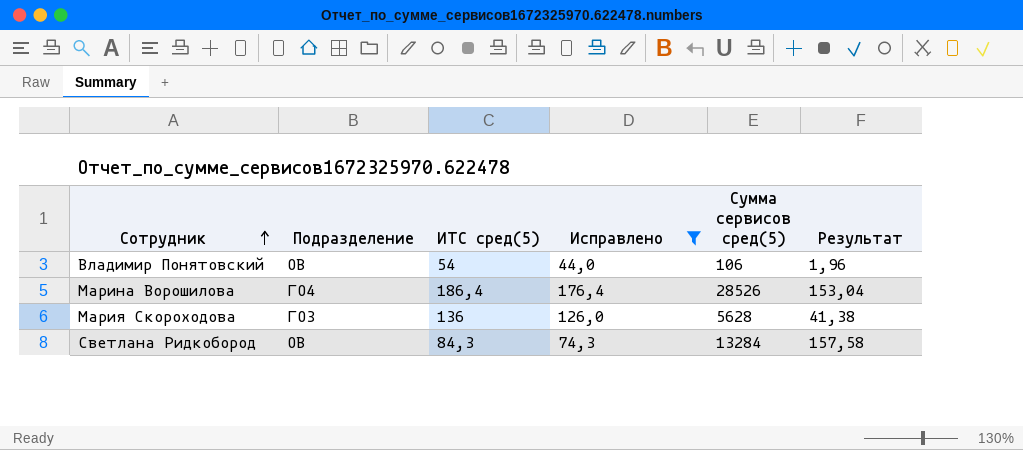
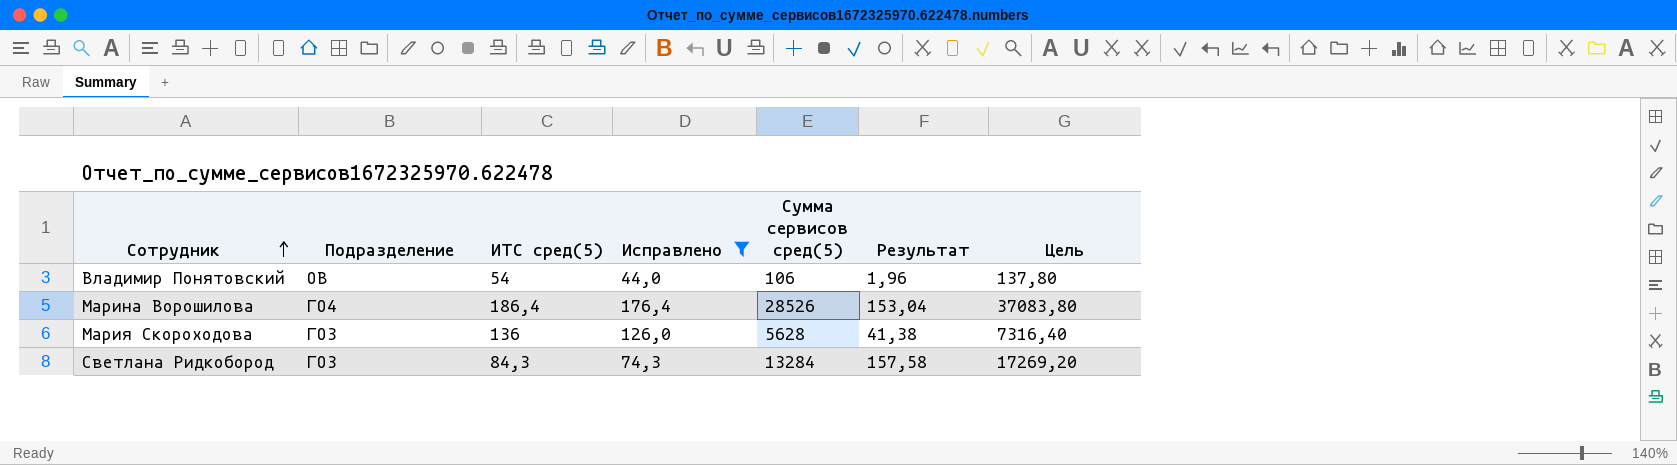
column Цель | formula: none -> [Сумма сервисов сред(5)] * 1,3
Светлана Ридкобород | Подразделение: ОВ -> ГО3

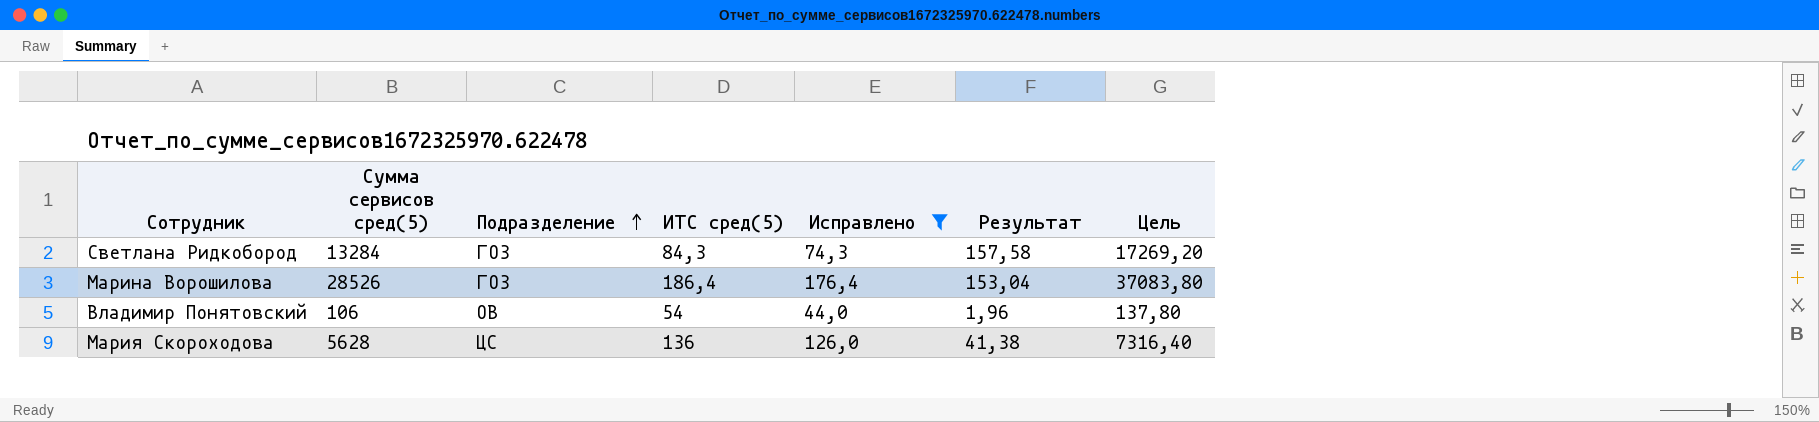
row order: Сотрудник ascending -> Подразделение ascending
column Сумма сервисов сред(5) | position: 5 -> 2
Марина Ворошилова | Подразделение: ГО4 -> ГО3
Мария Скороходова | Подразделение: ГО3 -> ЦС

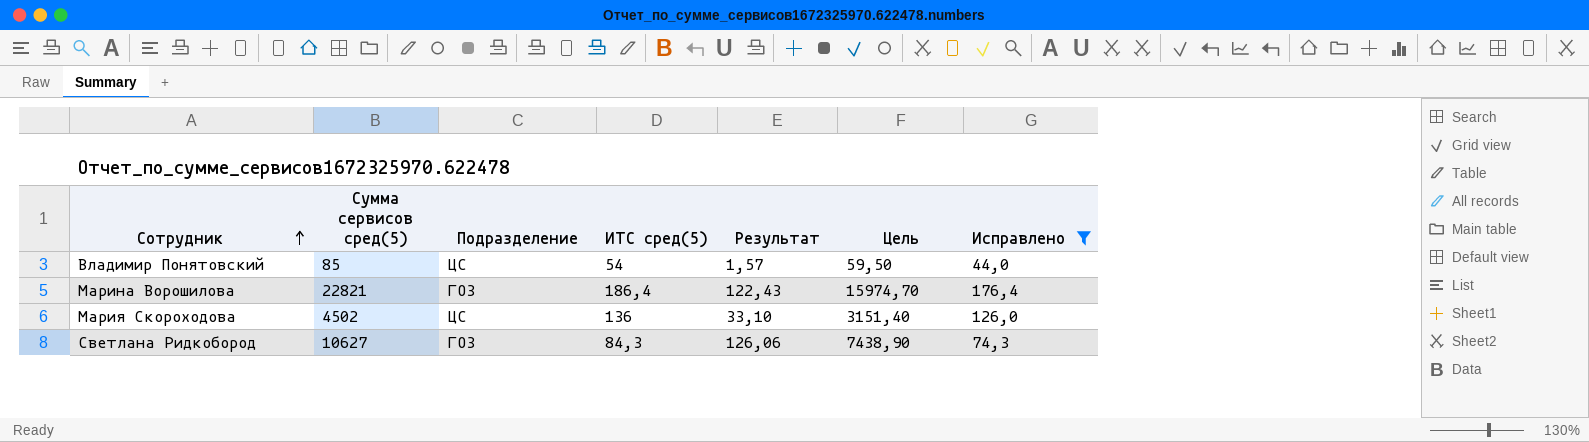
row order: Подразделение ascending -> Сотрудник ascending
column Цель | formula: [Сумма сервисов сред(5)] * 1,3 -> [Сумма сервисов сред(5)] * 0,7
column Исправлено | position: 5 -> 7
Владимир Понятовский | Сумма сервисов сред(5): 106 -> 85
Владимир Понятовский | Подразделение: ОВ -> ЦС
Владимир Понятовский | Результат: 1,96 -> 1,57
Марина Ворошилова | Сумма сервисов сред(5): 28526 -> 22821
Марина Ворошилова | Результат: 153,04 -> 122,43
Мария Скороходова | Сумма сервисов сред(5): 5628 -> 4502
Мария Скороходова | Результат: 41,38 -> 33,10
Светлана Ридкобород | Сумма сервисов сред(5): 13284 -> 10627
Светлана Ридкобород | Результат: 157,58 -> 126,06

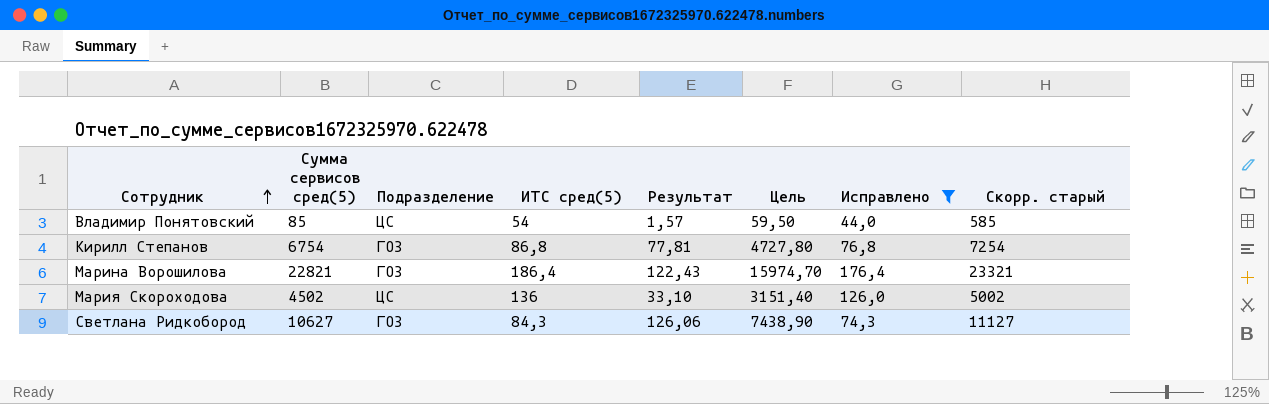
column Скорр. старый | formula: none -> [Сумма сервисов сред(5)] + 500
row Кирилл Степанов: none -> 6754 | ГО3 | 86,8 | 77,81 | 4727,80 | 76,8 | 7254

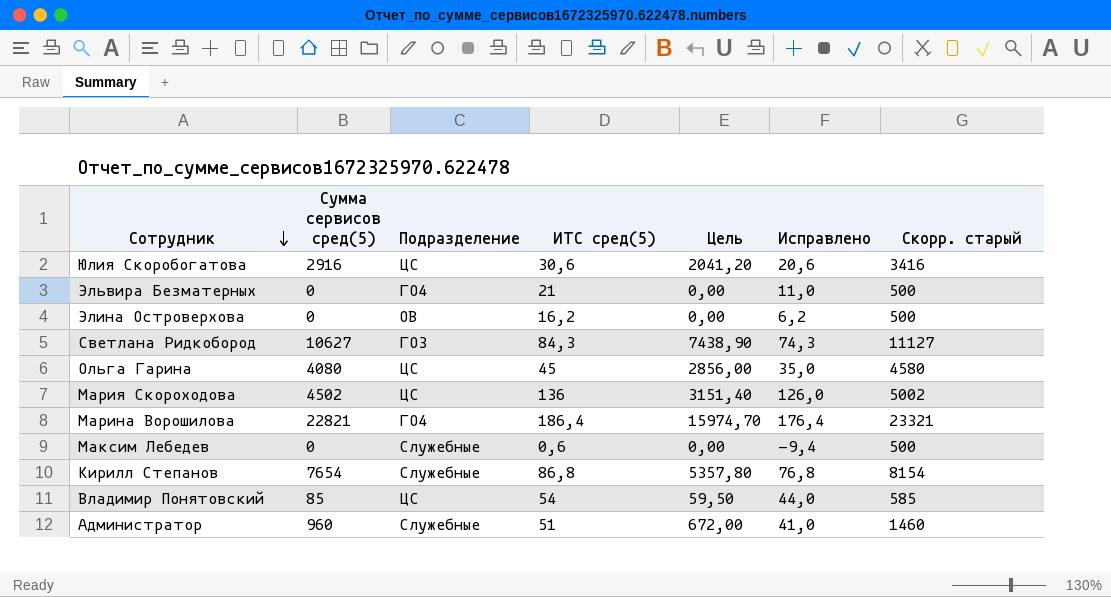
filter: Исправлено >= 44,0 -> none
row order: Сотрудник ascending -> Сотрудник descending
column Результат | formula: [Сумма сервисов сред(5)] / [ИТС сред(5)] -> none
Марина Ворошилова | Подразделение: ГО3 -> ГО4
Кирилл Степанов | Сумма сервисов сред(5): 6754 -> 7654
Кирилл Степанов | Подразделение: ГО3 -> Служебные
Кирилл Степанов | Цель: 4727,80 -> 5357,80
Кирилл Степанов | Скорр. старый: 7254 -> 8154

